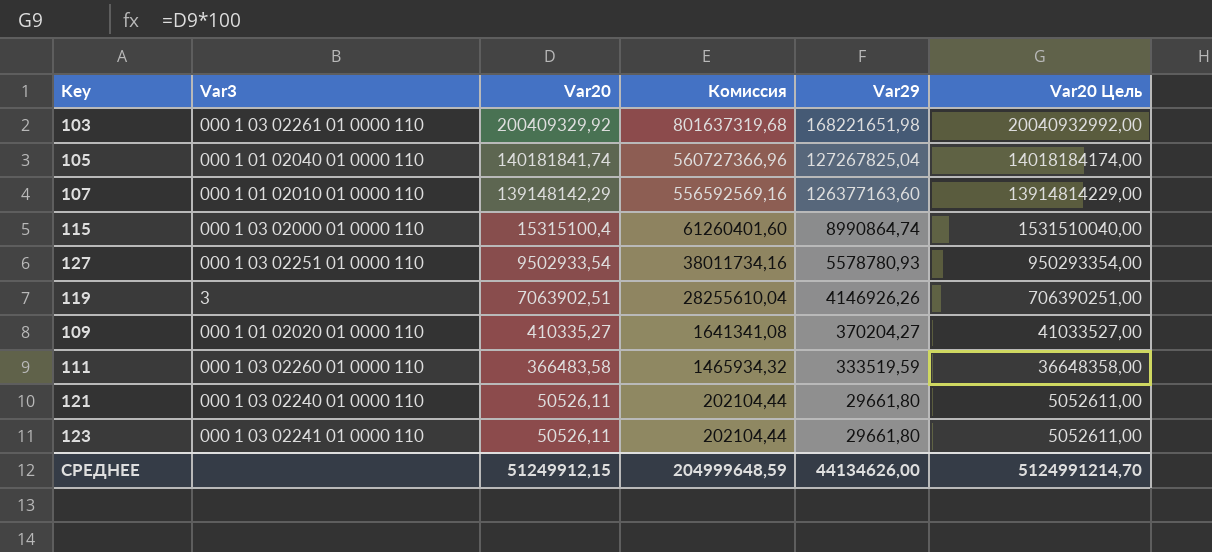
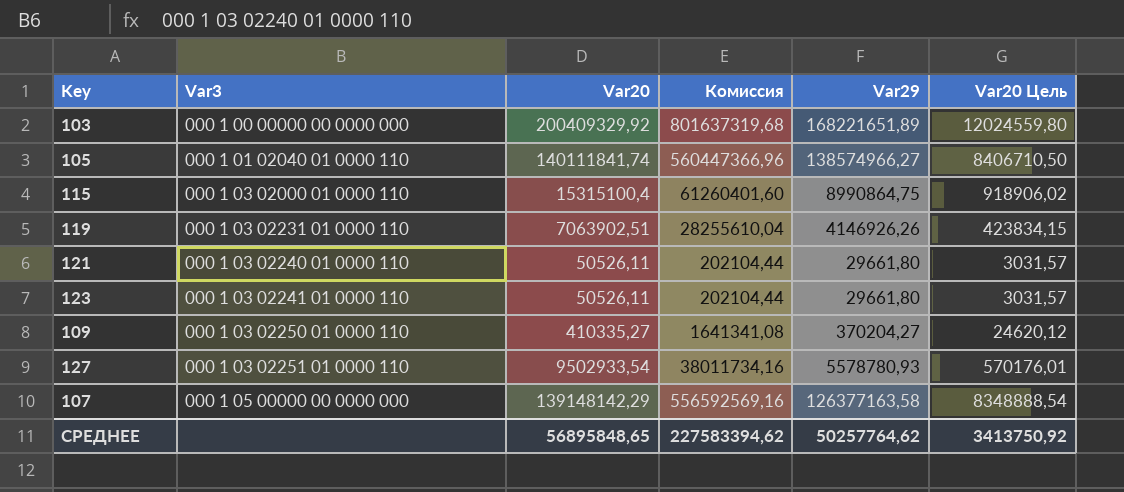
row order: Var20 descending -> Var3 ascending
column Var20 Цель | formula: [Var20] * 100 -> [Var20] * 0,06
row 111: 000 1 03 02260 01 0000 110 | 366483,58 | 1465934,32 | 333519,59 | 36648358,00 -> none
103 | Var3: 000 1 03 02261 01 0000 110 -> 000 1 00 00000 00 0000 000
103 | Var29: 168221651,98 -> 168221651,89
105 | Var20: 140181841,74 -> 140111841,74
105 | Комиссия: 560727366,96 -> 560447366,96
105 | Var29: 127267825,04 -> 138574966,27
115 | Var29: 8990864,74 -> 8990864,75
119 | Var3: 3 -> 000 1 03 02231 01 0000 110
109 | Var3: 000 1 01 02020 01 0000 110 -> 000 1 03 02250 01 0000 110
107 | Var3: 000 1 01 02010 01 0000 110 -> 000 1 05 00000 00 0000 000
107 | Var29: 126377163,60 -> 126377163,58
СРЕДНЕЕ | Var20: 51249912,15 -> 56895848,65
СРЕДНЕЕ | Комиссия: 204999648,59 -> 227583394,62
СРЕДНЕЕ | Var29: 44134626,00 -> 50257764,62
СРЕДНЕЕ | Var20 Цель: 5124991214,70 -> 3413750,92

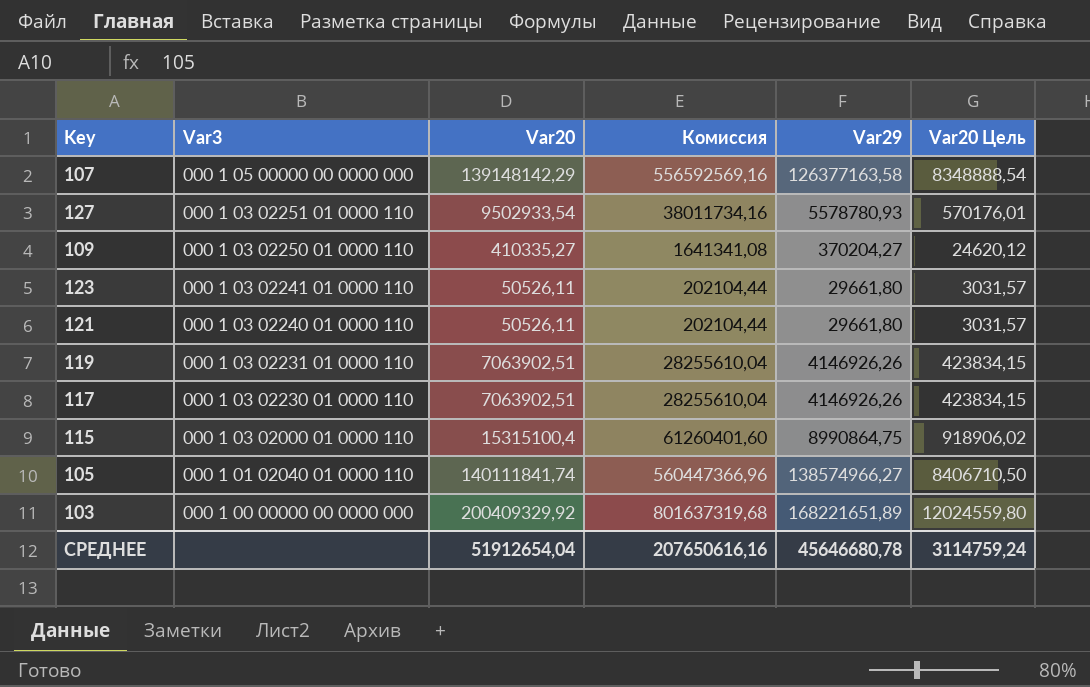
row order: Var3 ascending -> Var3 descending
row 117: none -> 000 1 03 02230 01 0000 110 | 7063902,51 | 28255610,04 | 4146926,26 | 423834,15
СРЕДНЕЕ | Var20: 56895848,65 -> 51912654,04
СРЕДНЕЕ | Комиссия: 227583394,62 -> 207650616,16
СРЕДНЕЕ | Var29: 50257764,62 -> 45646680,78
СРЕДНЕЕ | Var20 Цель: 3413750,92 -> 3114759,24

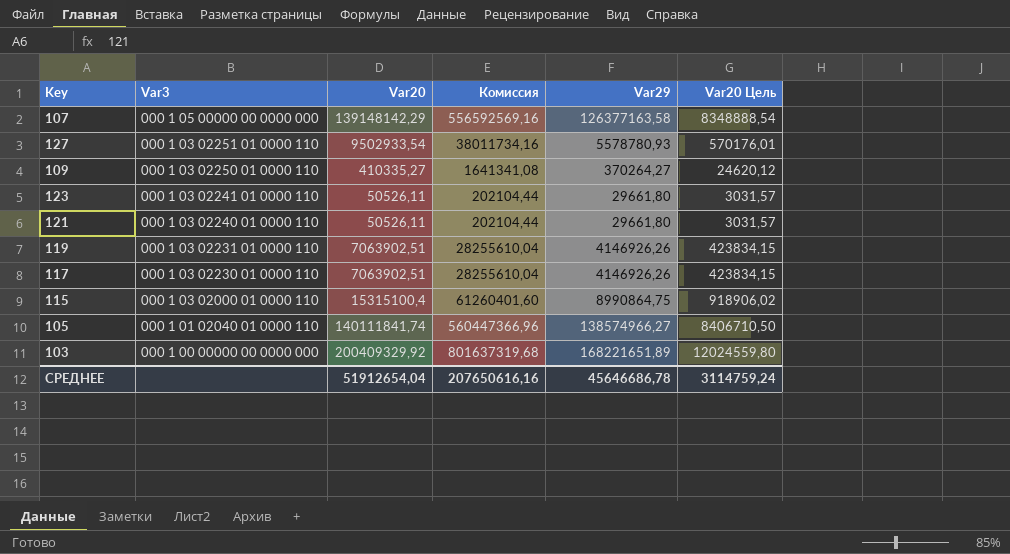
109 | Var29: 370204,27 -> 370264,27
СРЕДНЕЕ | Var29: 45646680,78 -> 45646686,78

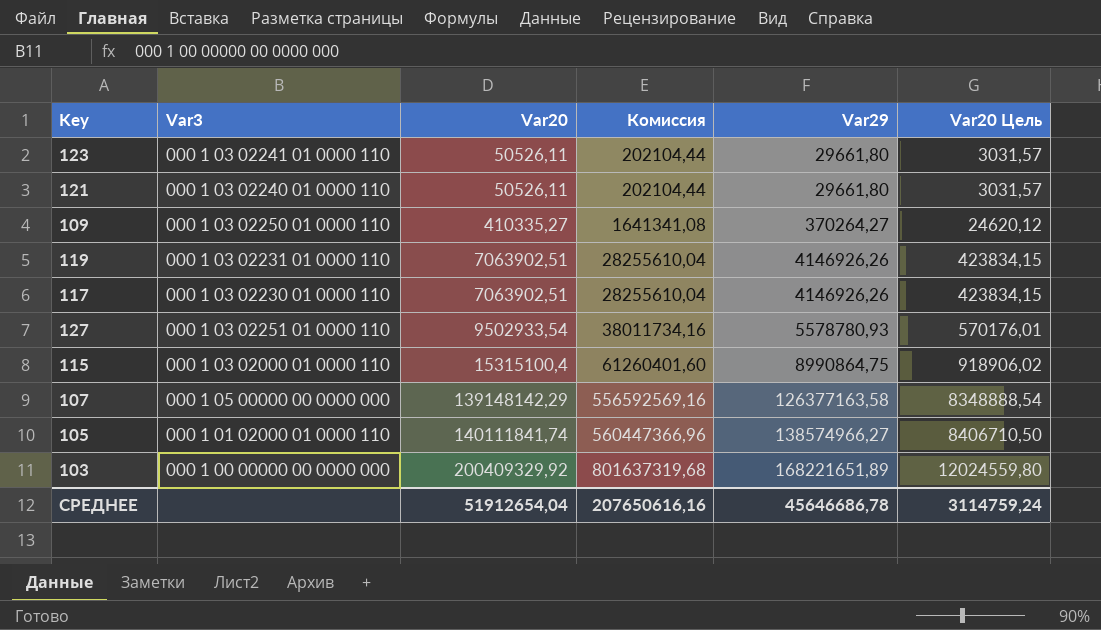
row order: Var3 descending -> Var20 ascending
105 | Var3: 000 1 01 02040 01 0000 110 -> 000 1 01 02000 01 0000 110

